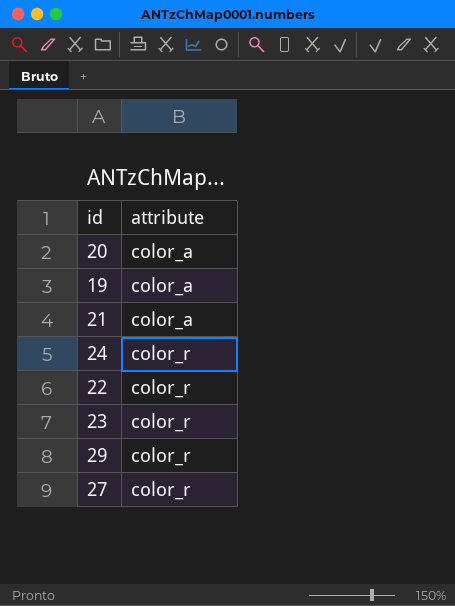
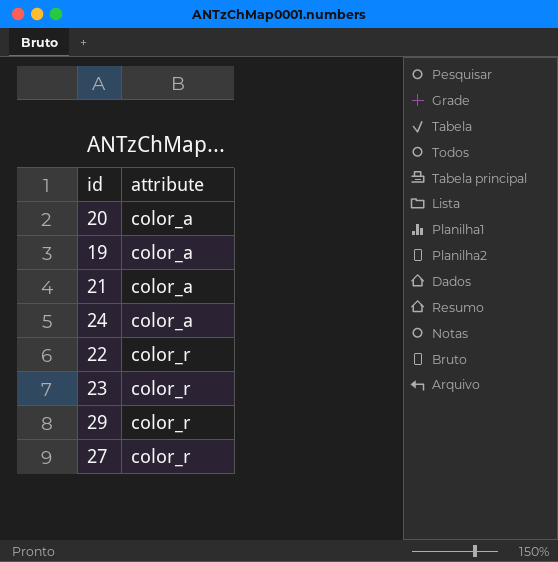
24 | attribute: color_r -> color_a

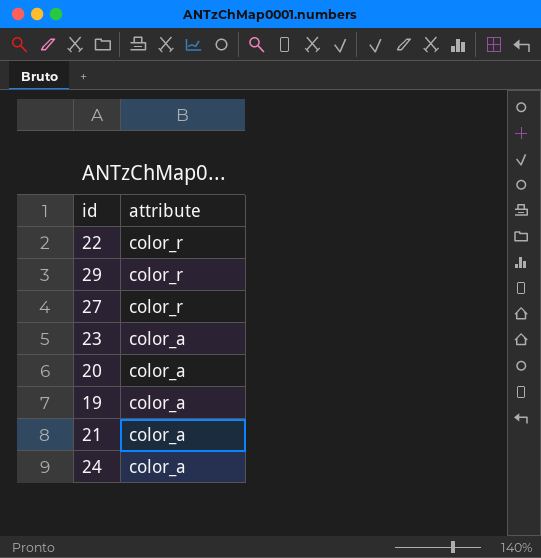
row order: attribute ascending -> attribute descending
23 | attribute: color_r -> color_a

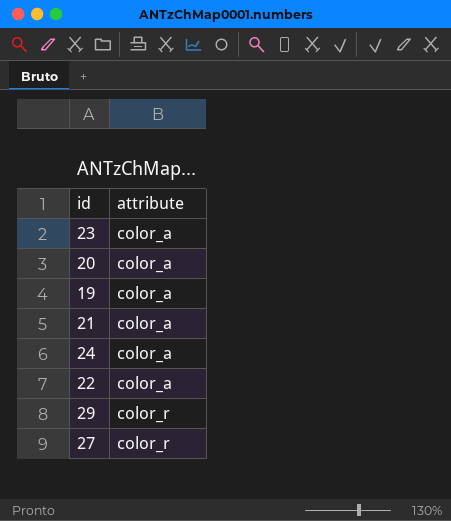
row order: attribute descending -> attribute ascending
22 | attribute: color_r -> color_a

